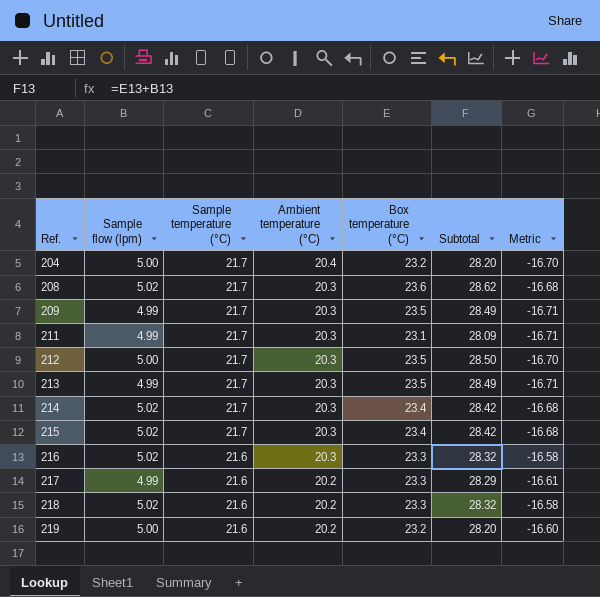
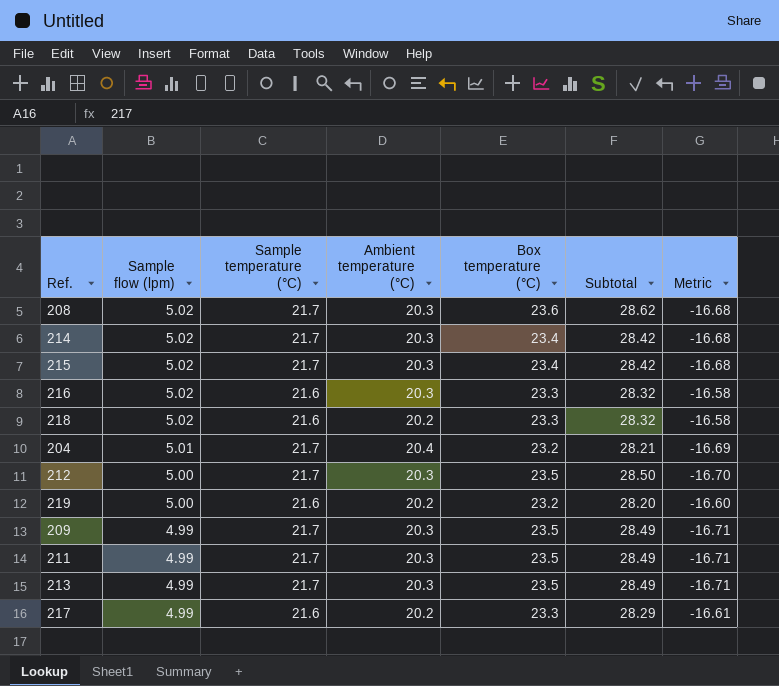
row order: Ref. ascending -> Sample flow (lpm) descending
204 | Sample flow (lpm): 5.00 -> 5.01
204 | Subtotal: 28.20 -> 28.21
204 | Metric: -16.70 -> -16.69
211 | Box temperature (°C): 23.1 -> 23.5
211 | Subtotal: 28.09 -> 28.49

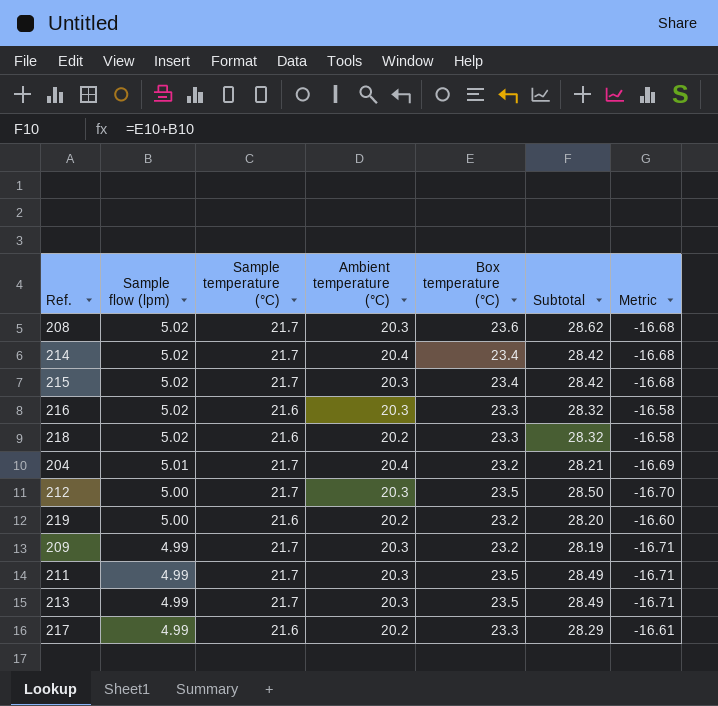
214 | Ambient temperature (°C): 20.3 -> 20.4
209 | Box temperature (°C): 23.5 -> 23.2
209 | Subtotal: 28.49 -> 28.19

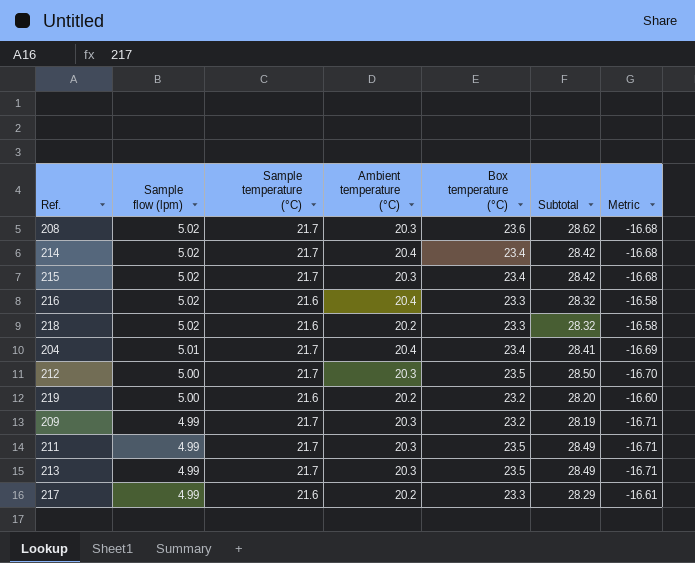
216 | Ambient temperature (°C): 20.3 -> 20.4
204 | Box temperature (°C): 23.2 -> 23.4
204 | Subtotal: 28.21 -> 28.41

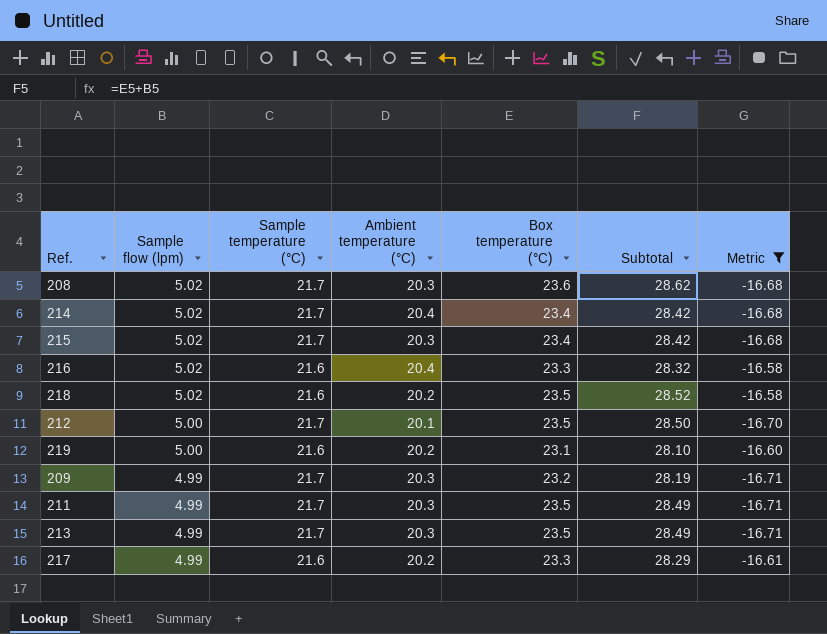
filter: none -> Metric != -16.69
218 | Box temperature (°C): 23.3 -> 23.5
218 | Subtotal: 28.32 -> 28.52
212 | Ambient temperature (°C): 20.3 -> 20.1
219 | Box temperature (°C): 23.2 -> 23.1
219 | Subtotal: 28.20 -> 28.10

